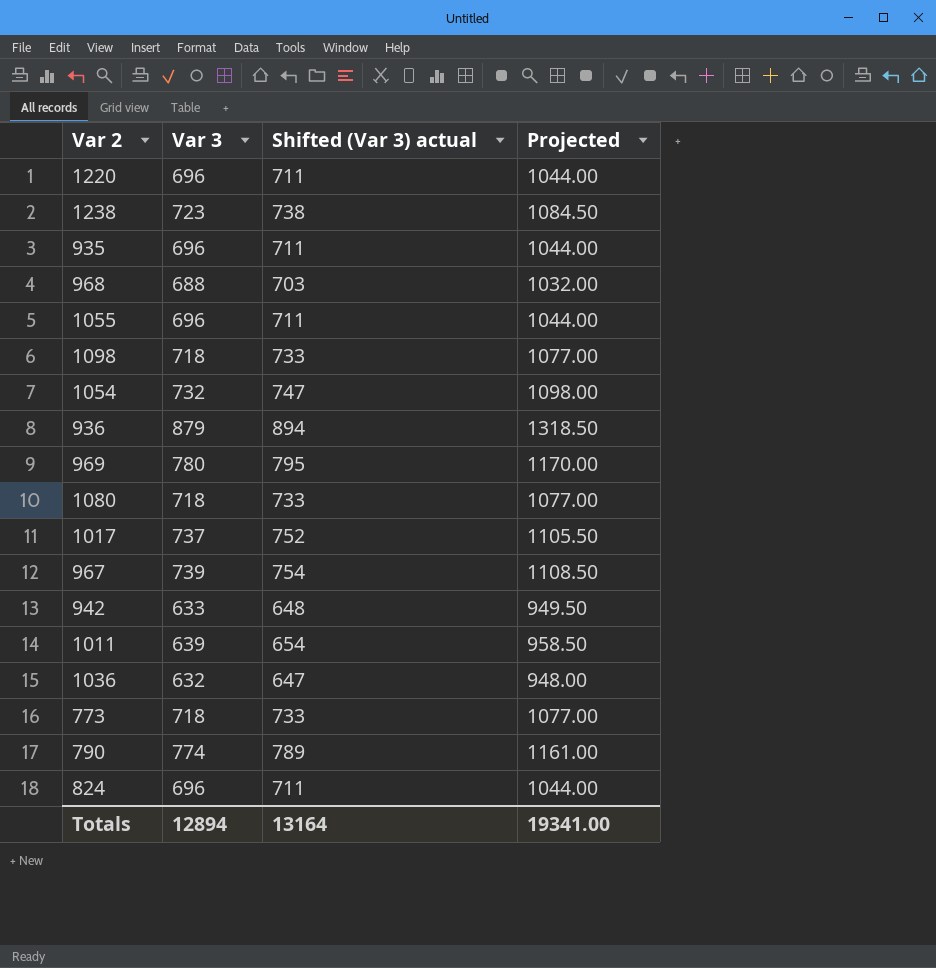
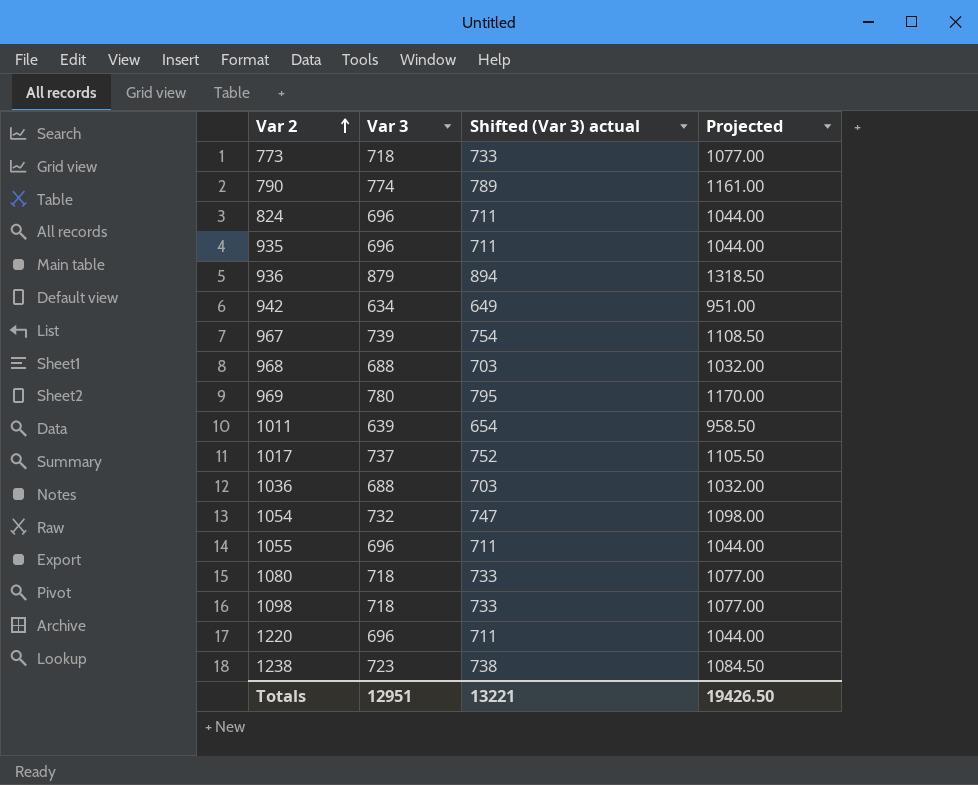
row order: none -> Var 2 ascending
942 | Var 3: 633 -> 634
942 | Shifted (Var 3) actual: 648 -> 649
942 | Projected: 949.50 -> 951.00
1036 | Var 3: 632 -> 688
1036 | Shifted (Var 3) actual: 647 -> 703
1036 | Projected: 948.00 -> 1032.00
Totals | Var 3: 12894 -> 12951
Totals | Shifted (Var 3) actual: 13164 -> 13221
Totals | Projected: 19341.00 -> 19426.50

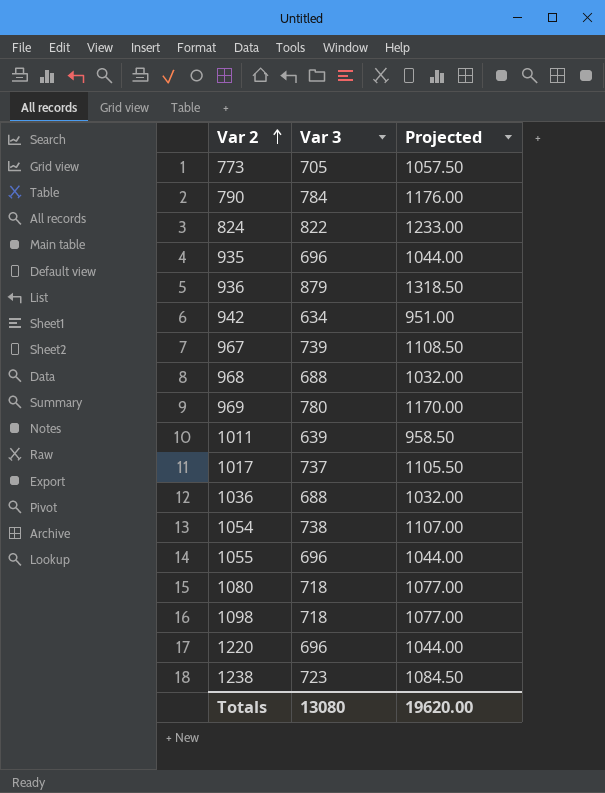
column Shifted (Var 3) actual | formula: [Var 3] + 15 -> none
773 | Var 3: 718 -> 705
773 | Projected: 1077.00 -> 1057.50
790 | Var 3: 774 -> 784
790 | Projected: 1161.00 -> 1176.00
824 | Var 3: 696 -> 822
824 | Projected: 1044.00 -> 1233.00
1054 | Var 3: 732 -> 738
1054 | Projected: 1098.00 -> 1107.00
Totals | Var 3: 12951 -> 13080
Totals | Projected: 19426.50 -> 19620.00

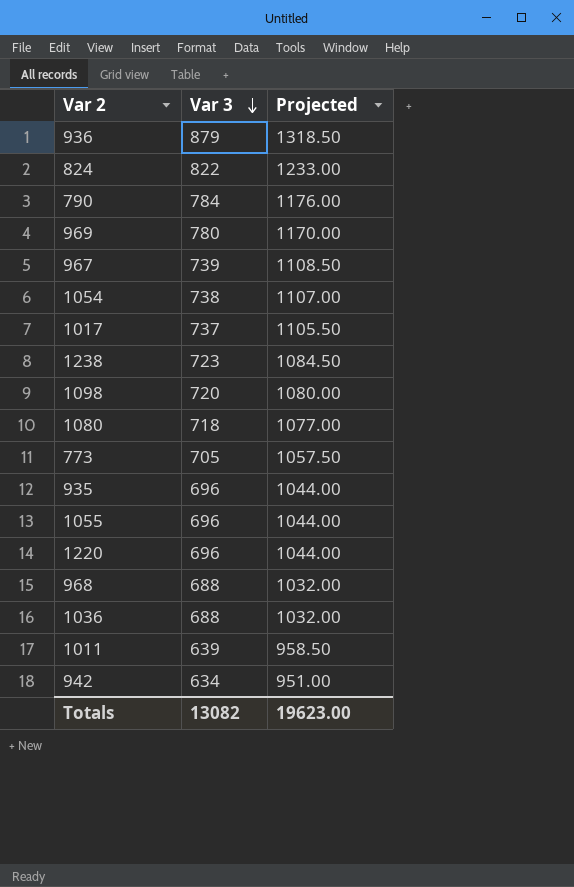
row order: Var 2 ascending -> Var 3 descending
1098 | Var 3: 718 -> 720
1098 | Projected: 1077.00 -> 1080.00
Totals | Var 3: 13080 -> 13082
Totals | Projected: 19620.00 -> 19623.00

